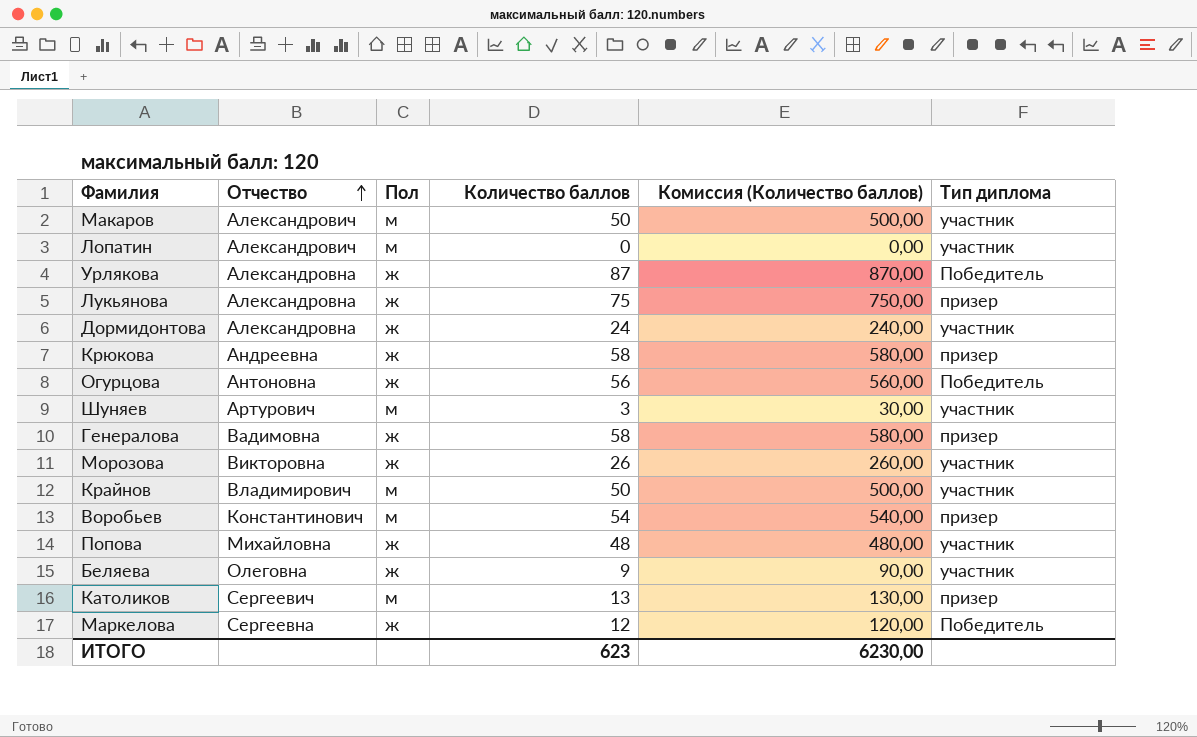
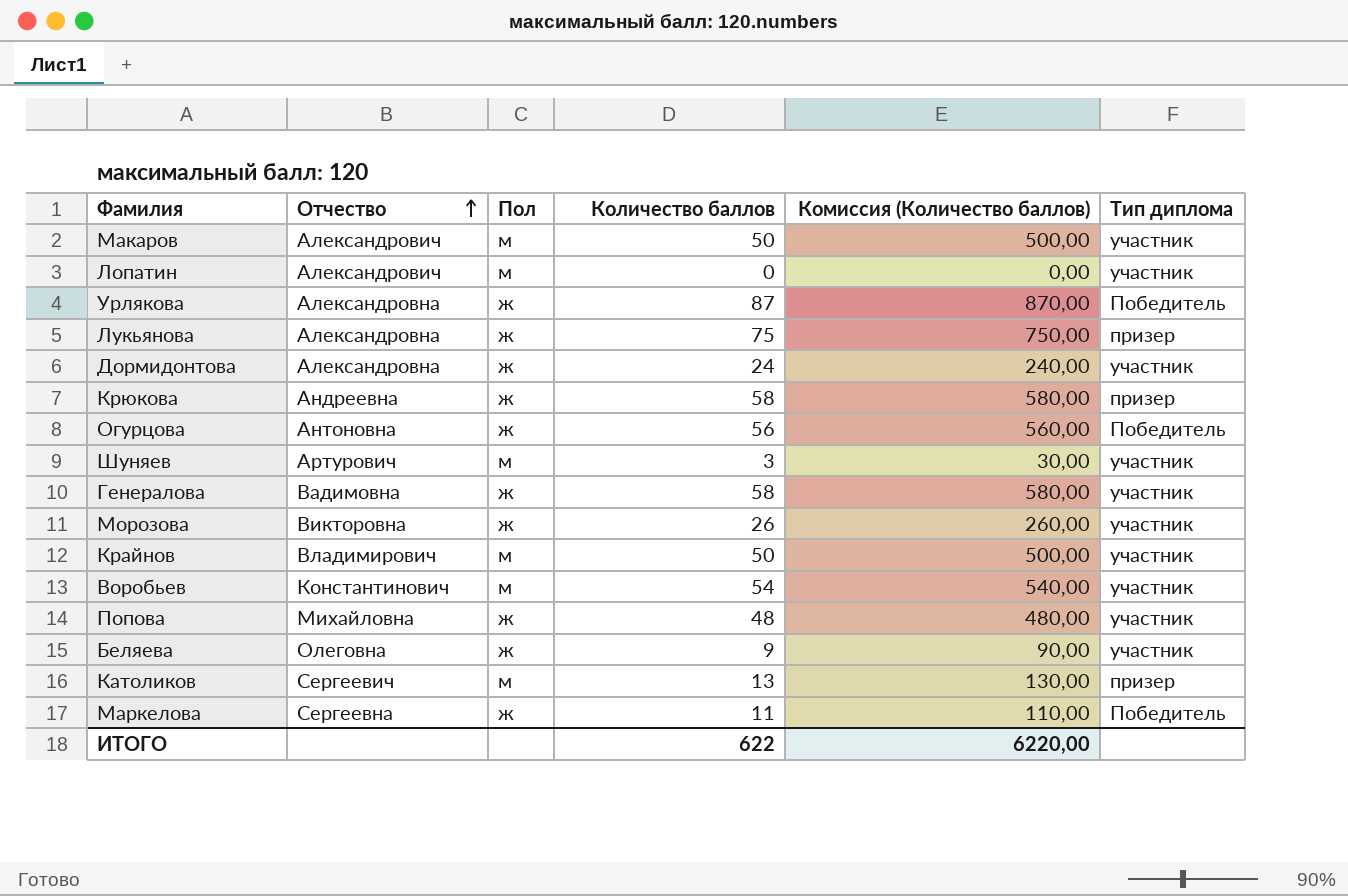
Генералова | Тип диплома: призер -> участник
Воробьев | Тип диплома: призер -> участник
Маркелова | Количество баллов: 12 -> 11
Маркелова | Комиссия (Количество баллов): 120,00 -> 110,00
ИТОГО | Количество баллов: 623 -> 622
ИТОГО | Комиссия (Количество баллов): 6230,00 -> 6220,00

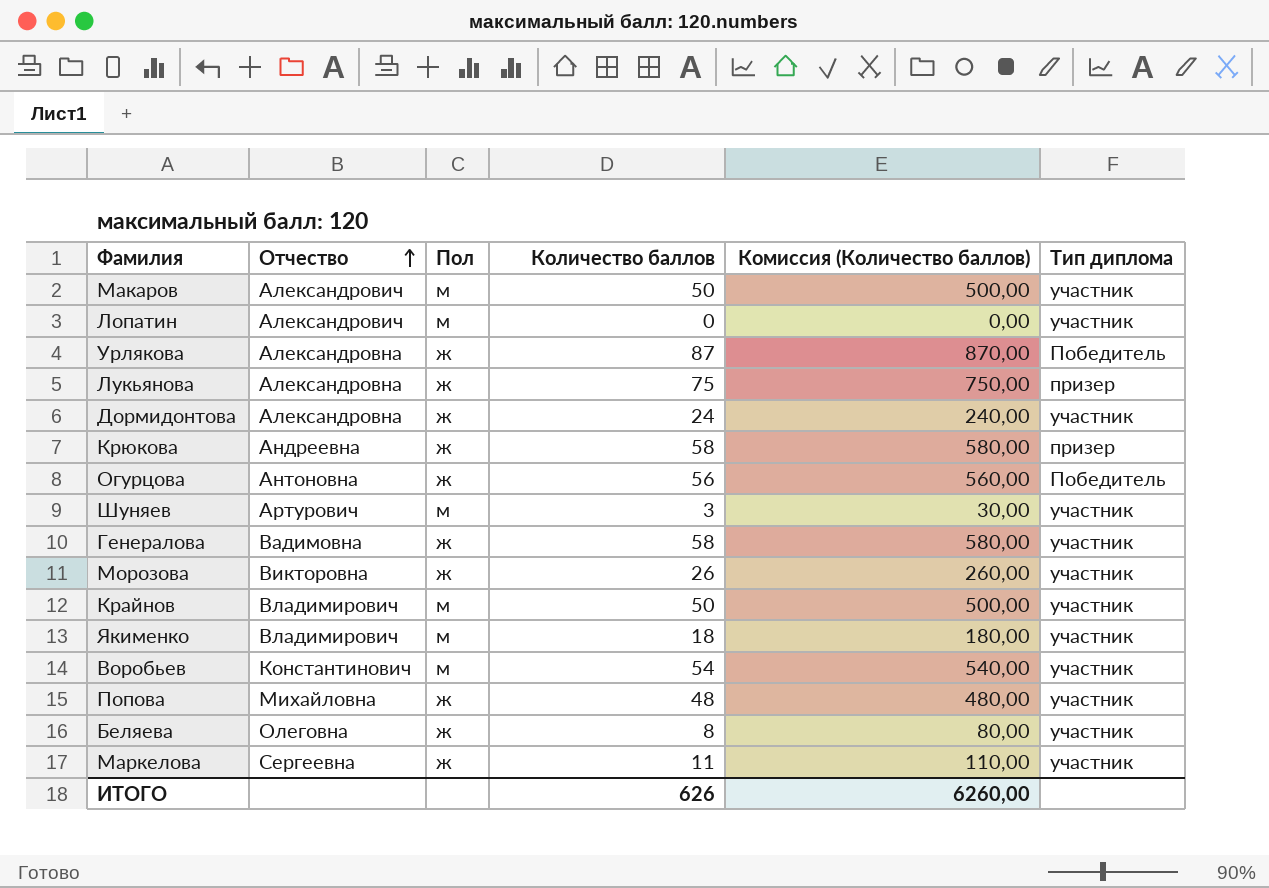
row Католиков: Сергеевич | м | 13 | 130,00 | призер -> none
row Якименко: none -> Владимирович | м | 18 | 180,00 | участник
Беляева | Количество баллов: 9 -> 8
Беляева | Комиссия (Количество баллов): 90,00 -> 80,00
Маркелова | Тип диплома: Победитель -> участник
ИТОГО | Количество баллов: 622 -> 626
ИТОГО | Комиссия (Количество баллов): 6220,00 -> 6260,00

